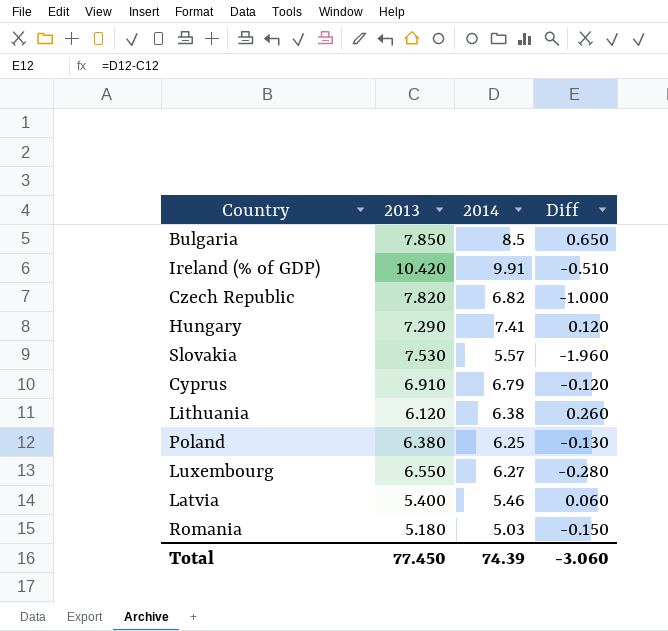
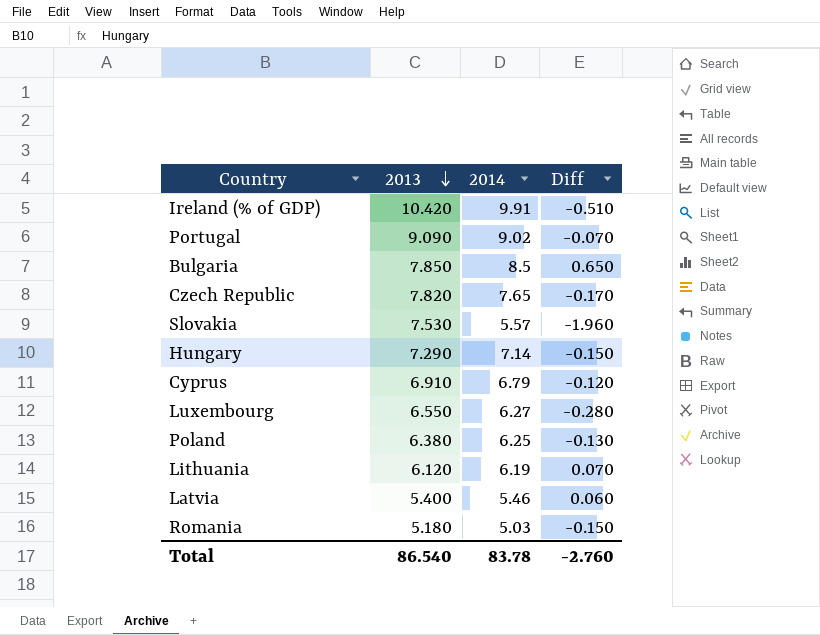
row order: none -> 2013 descending
row Portugal: none -> 9.090 | 9.02 | -0.070
Czech Republic | 2014: 6.82 -> 7.65
Czech Republic | Diff: -1.000 -> -0.170
Hungary | 2014: 7.41 -> 7.14
Hungary | Diff: 0.120 -> -0.150
Lithuania | 2014: 6.38 -> 6.19
Lithuania | Diff: 0.260 -> 0.070
Total | 2013: 77.450 -> 86.540
Total | 2014: 74.39 -> 83.78
Total | Diff: -3.060 -> -2.760

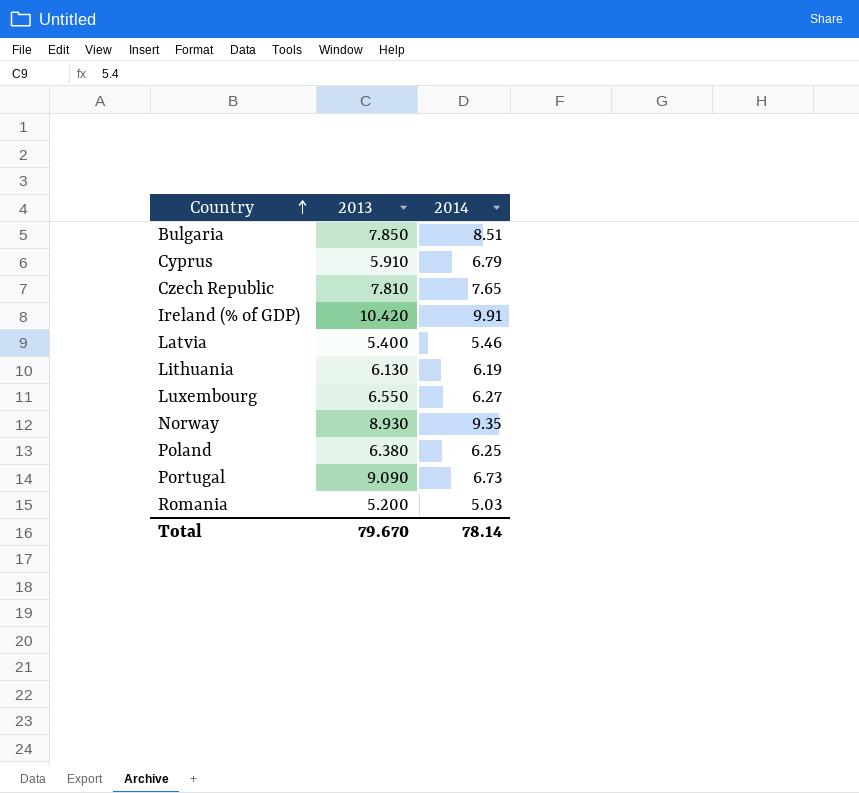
row order: 2013 descending -> Country ascending
column Diff | formula: [2014] - [2013] -> none
row Slovakia: 7.530 | 5.57 | -1.960 -> none
row Hungary: 7.290 | 7.14 | -0.150 -> none
Bulgaria | 2014: 8.5 -> 8.51
Cyprus | 2013: 6.910 -> 5.910
Czech Republic | 2013: 7.820 -> 7.810
Lithuania | 2013: 6.120 -> 6.130
row Norway: none -> 8.930 | 9.35
Portugal | 2014: 9.02 -> 6.73
Romania | 2013: 5.180 -> 5.200
Total | 2013: 86.540 -> 79.670
Total | 2014: 83.78 -> 78.14

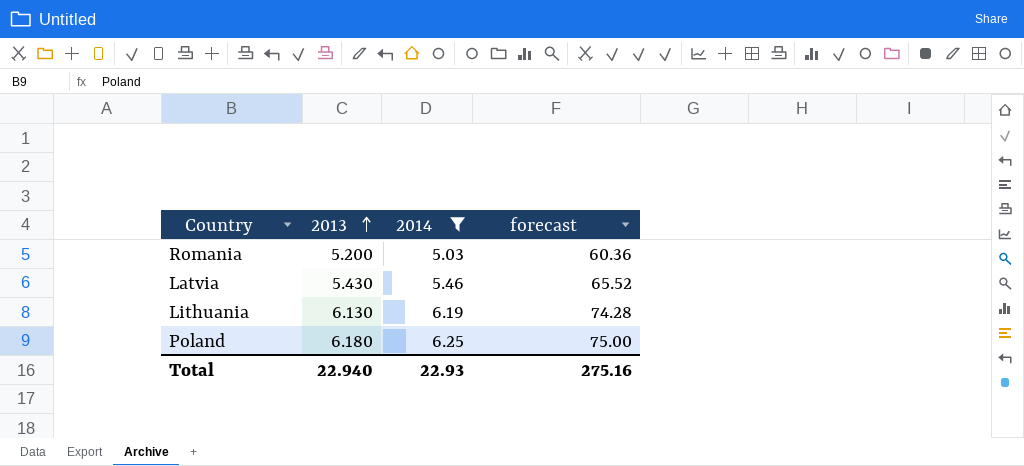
filter: none -> 2014 <= 6.25
row order: Country ascending -> 2013 ascending
column forecast | formula: none -> [2014] * 12
Latvia | 2013: 5.400 -> 5.430
Poland | 2013: 6.380 -> 6.180
Total | 2013: 79.670 -> 22.940
Total | 2014: 78.14 -> 22.93

